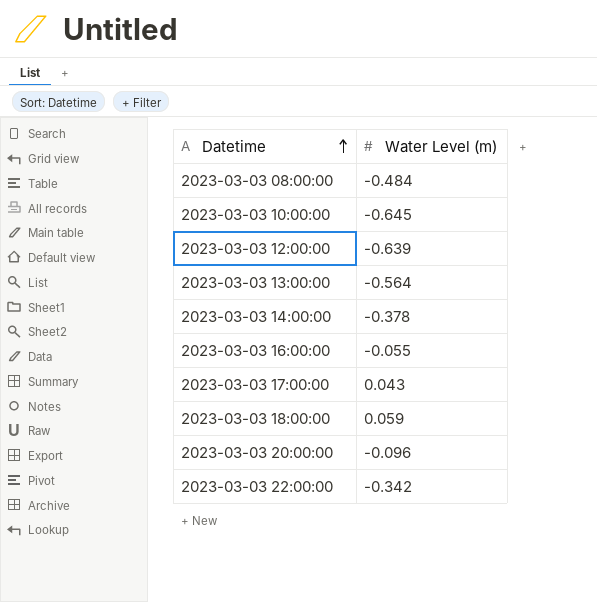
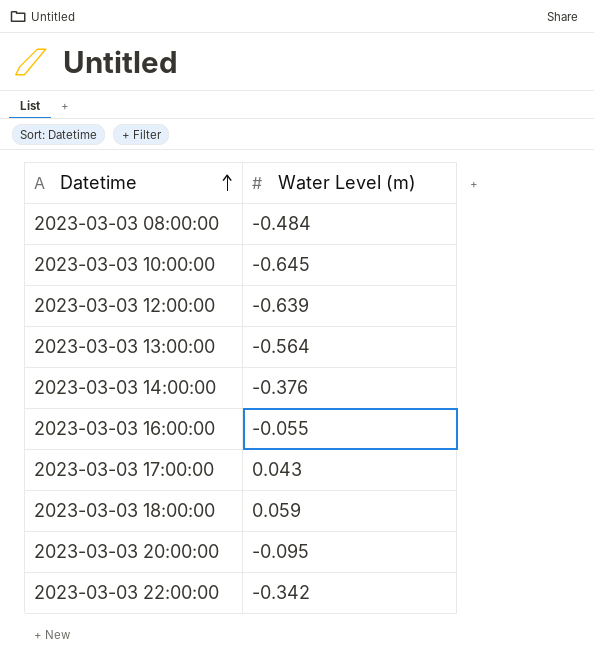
2023-03-03 14:00:00 | Water Level (m): -0.378 -> -0.376
2023-03-03 20:00:00 | Water Level (m): -0.096 -> -0.095

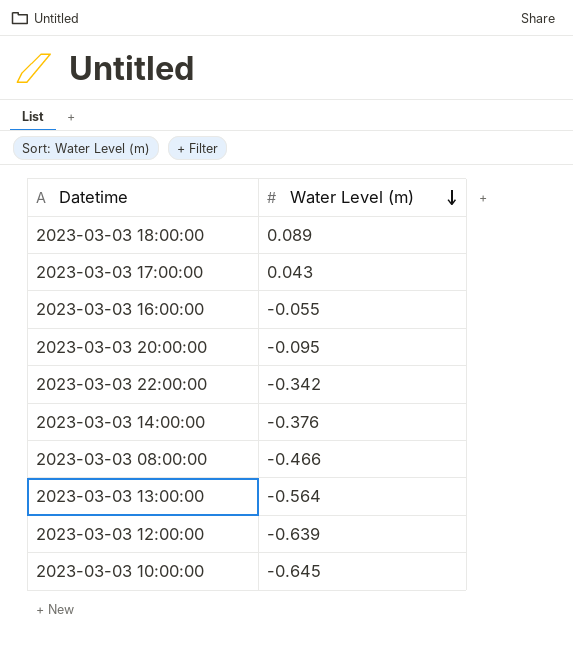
row order: Datetime ascending -> Water Level (m) descending
2023-03-03 18:00:00 | Water Level (m): 0.059 -> 0.089
2023-03-03 08:00:00 | Water Level (m): -0.484 -> -0.466

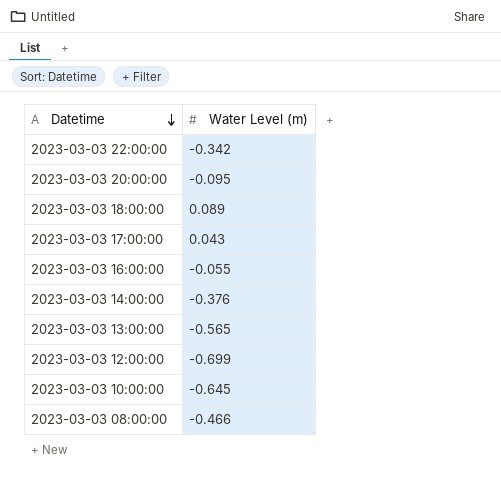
row order: Water Level (m) descending -> Datetime descending
2023-03-03 13:00:00 | Water Level (m): -0.564 -> -0.565
2023-03-03 12:00:00 | Water Level (m): -0.639 -> -0.699

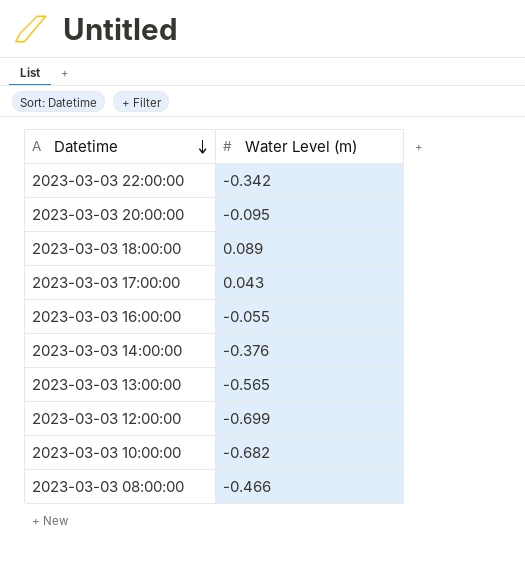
2023-03-03 10:00:00 | Water Level (m): -0.645 -> -0.682

